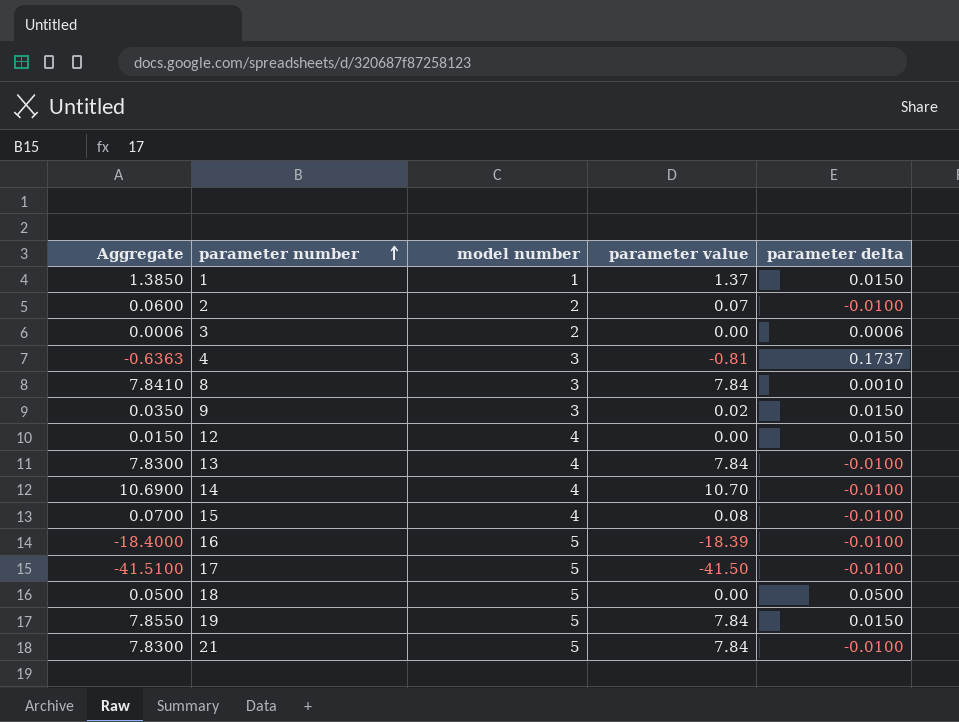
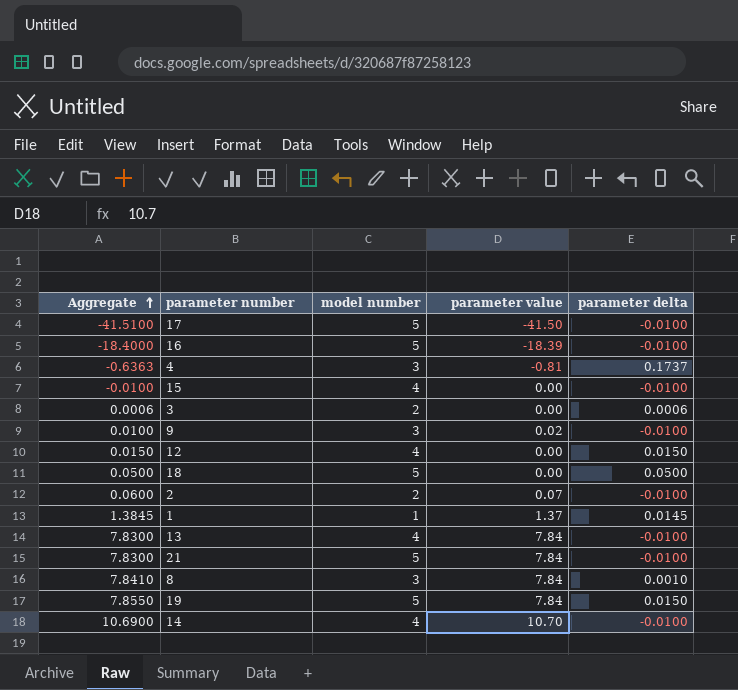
row order: parameter number ascending -> Aggregate ascending
15 | Aggregate: 0.0700 -> -0.0100
15 | parameter value: 0.08 -> 0.00
9 | Aggregate: 0.0350 -> 0.0100
9 | parameter delta: 0.0150 -> -0.0100
1 | Aggregate: 1.3850 -> 1.3845
1 | parameter delta: 0.0150 -> 0.0145

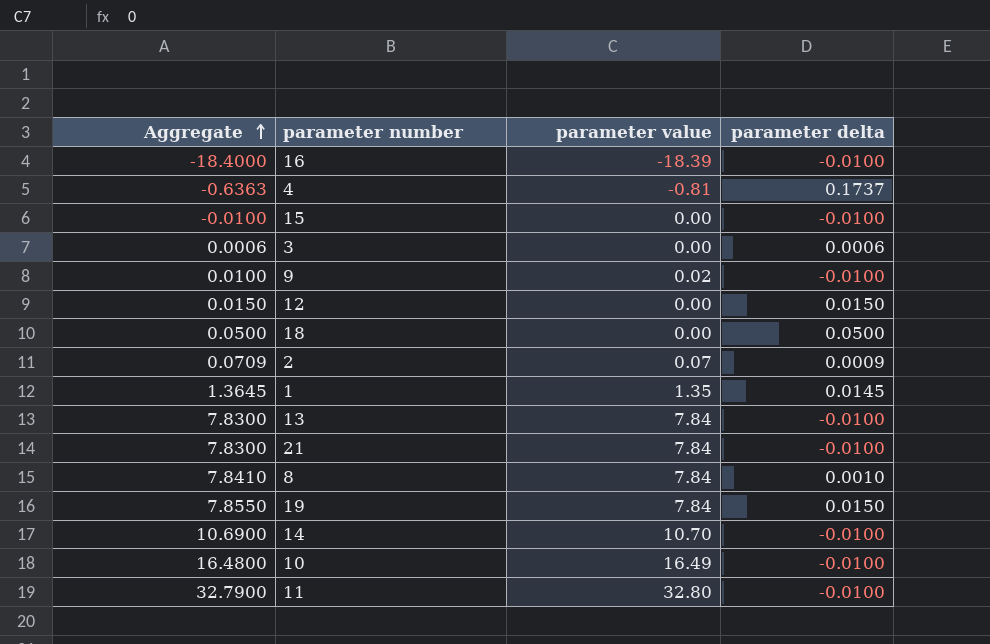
column model number | position: 3 -> none
row 17: -41.5100 | 5 | -41.50 | -0.0100 -> none
2 | Aggregate: 0.0600 -> 0.0709
2 | parameter delta: -0.0100 -> 0.0009
1 | Aggregate: 1.3845 -> 1.3645
1 | parameter value: 1.37 -> 1.35
row 10: none -> 16.4800 | 16.49 | -0.0100
row 11: none -> 32.7900 | 32.80 | -0.0100

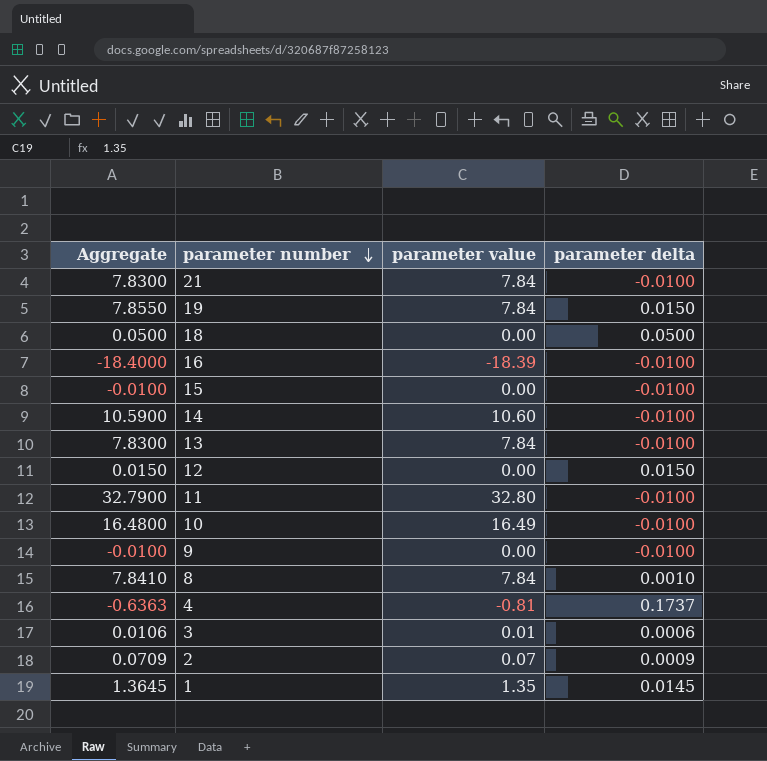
row order: Aggregate ascending -> parameter number descending
14 | Aggregate: 10.6900 -> 10.5900
14 | parameter value: 10.70 -> 10.60
9 | Aggregate: 0.0100 -> -0.0100
9 | parameter value: 0.02 -> 0.00
3 | Aggregate: 0.0006 -> 0.0106
3 | parameter value: 0.00 -> 0.01

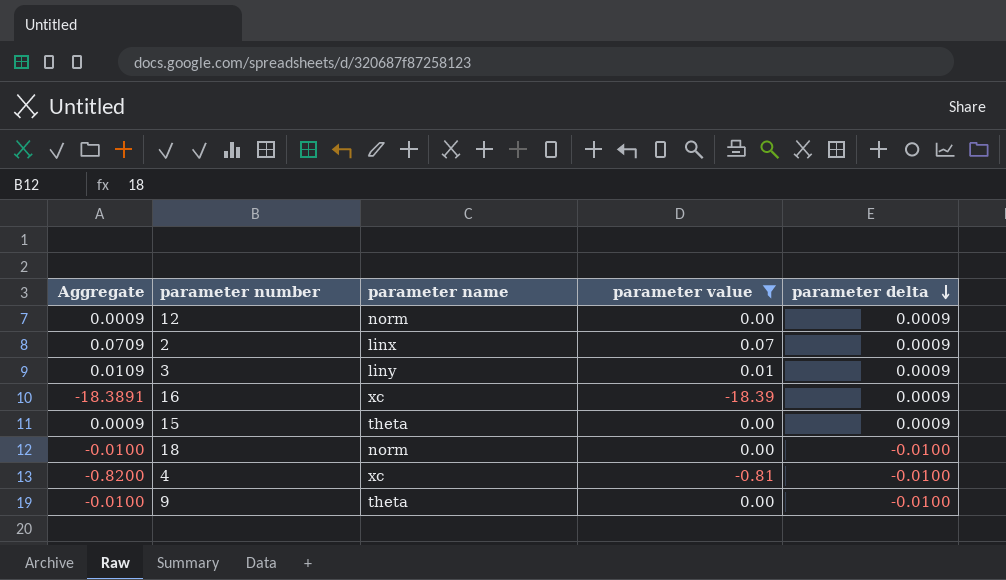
filter: none -> parameter value <= 0.07
row order: parameter number descending -> parameter delta descending
column parameter name | position: none -> 3
12 | Aggregate: 0.0150 -> 0.0009
12 | parameter delta: 0.0150 -> 0.0009
3 | Aggregate: 0.0106 -> 0.0109
3 | parameter delta: 0.0006 -> 0.0009
16 | Aggregate: -18.4000 -> -18.3891
16 | parameter delta: -0.0100 -> 0.0009
15 | Aggregate: -0.0100 -> 0.0009
15 | parameter delta: -0.0100 -> 0.0009
18 | Aggregate: 0.0500 -> -0.0100
18 | parameter delta: 0.0500 -> -0.0100
4 | Aggregate: -0.6363 -> -0.8200
4 | parameter delta: 0.1737 -> -0.0100

